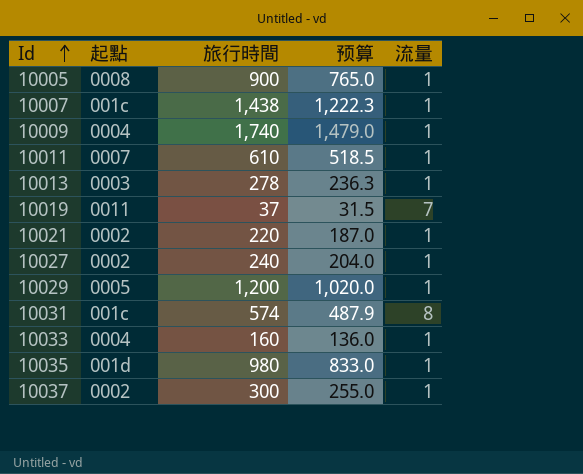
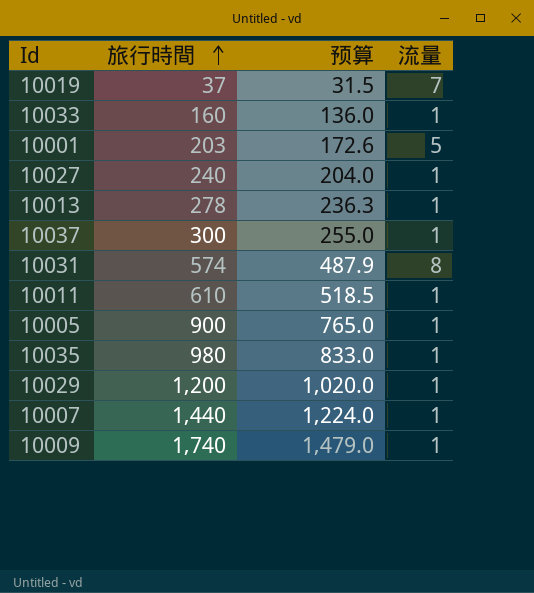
row order: Id ascending -> 旅行時間 ascending
column 起點 | position: 2 -> none
row 10021: 0002 | 220 | 187.0 | 1 -> none
row 10001: none -> 203 | 172.6 | 5
10007 | 旅行時間: 1,438 -> 1,440
10007 | 预算: 1,222.3 -> 1,224.0

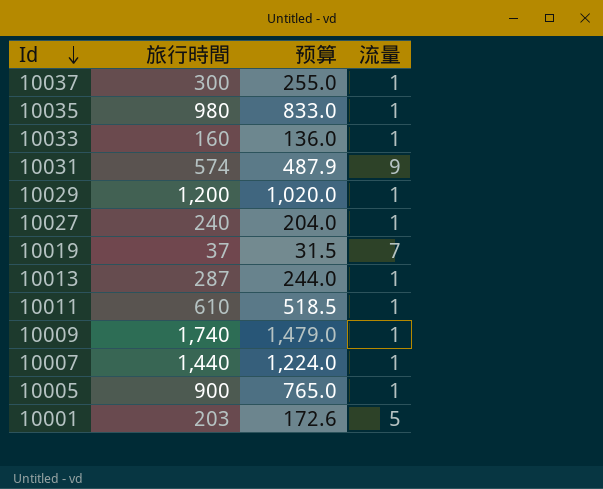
row order: 旅行時間 ascending -> Id descending
10031 | 流量: 8 -> 9
10013 | 旅行時間: 278 -> 287
10013 | 预算: 236.3 -> 244.0

